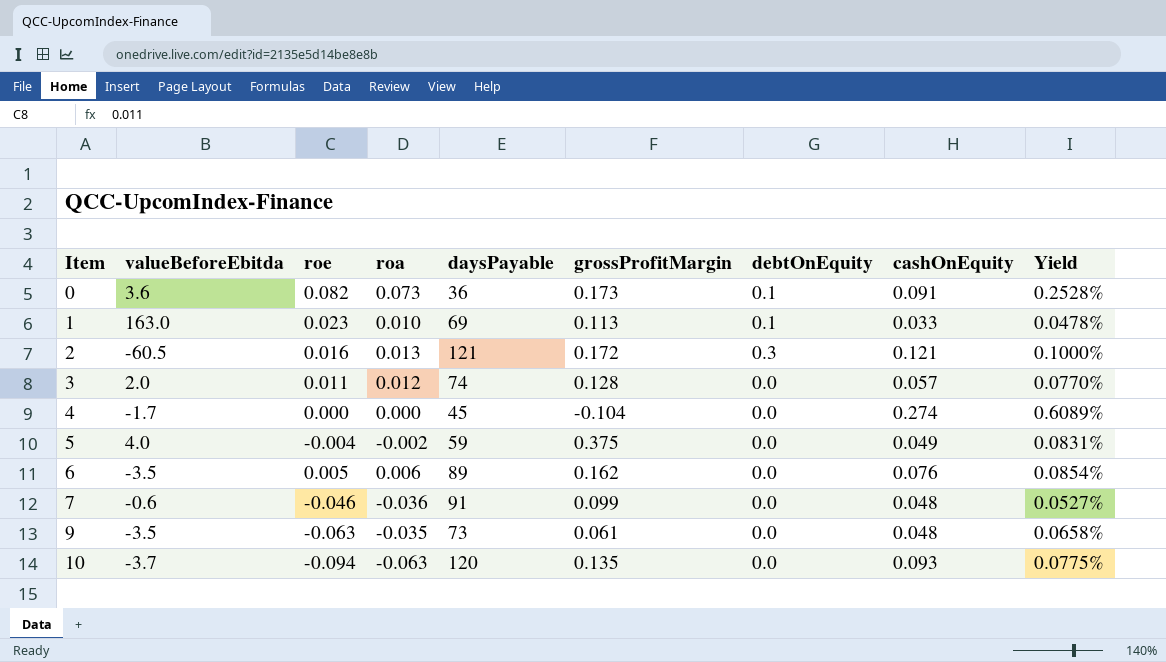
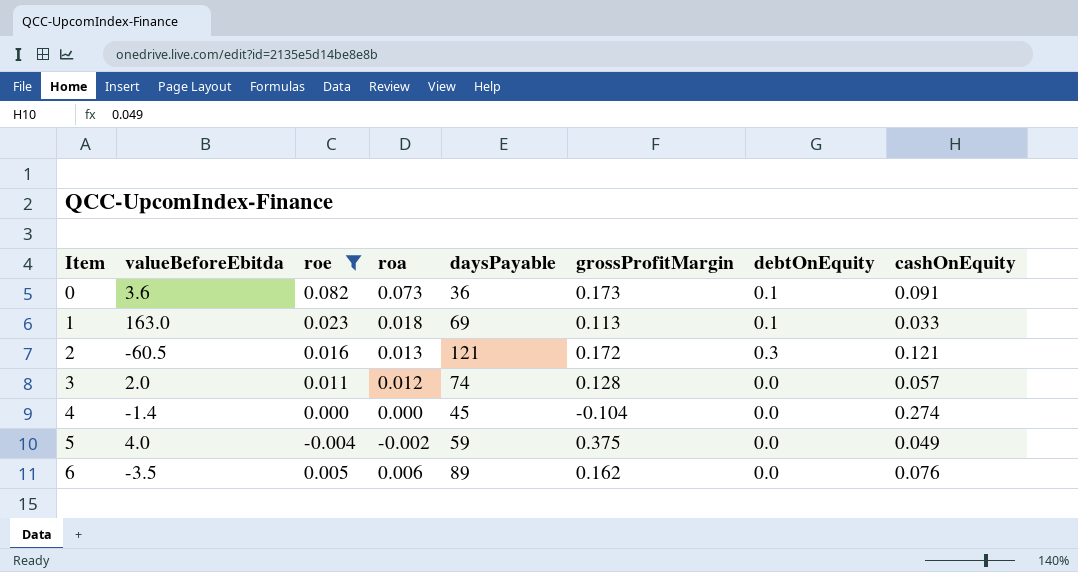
filter: none -> roe >= -0.004
column Yield | formula: [cashOnEquity] / [daysPayable] -> none
1 | roa: 0.010 -> 0.018
4 | valueBeforeEbitda: -1.7 -> -1.4

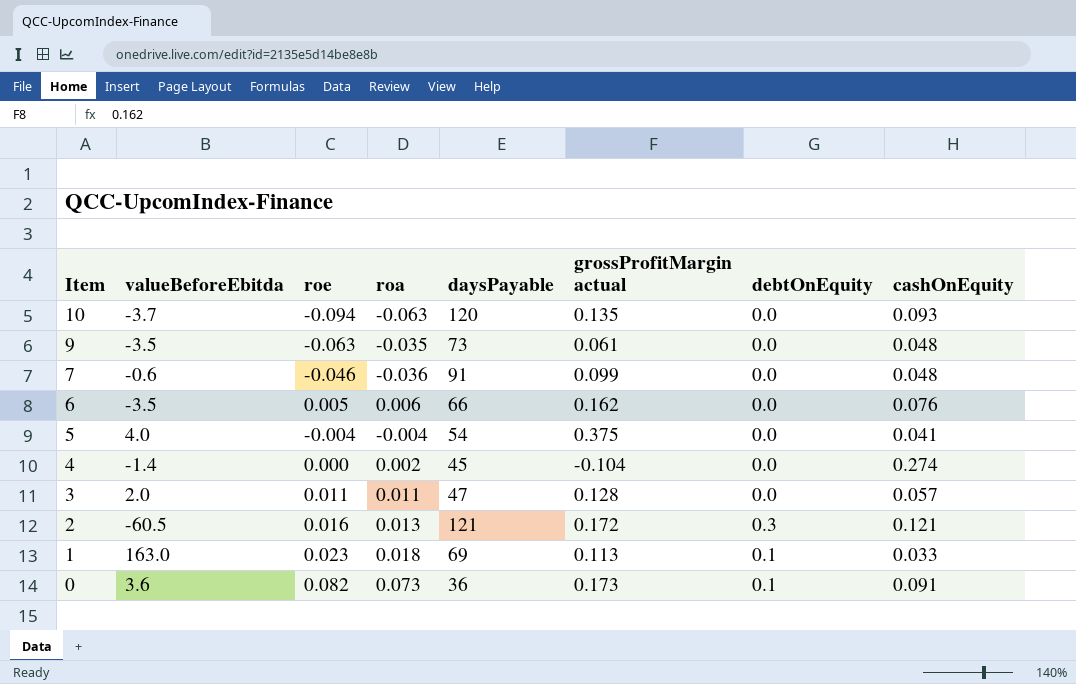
filter: roe >= -0.004 -> none
row order: Item ascending -> Item descending
column name: grossProfitMargin -> grossProfitMargin actual
6 | daysPayable: 89 -> 66
5 | roa: -0.002 -> -0.004
5 | daysPayable: 59 -> 54
5 | cashOnEquity: 0.049 -> 0.041
4 | roa: 0.000 -> 0.002
3 | roa: 0.012 -> 0.011
3 | daysPayable: 74 -> 47

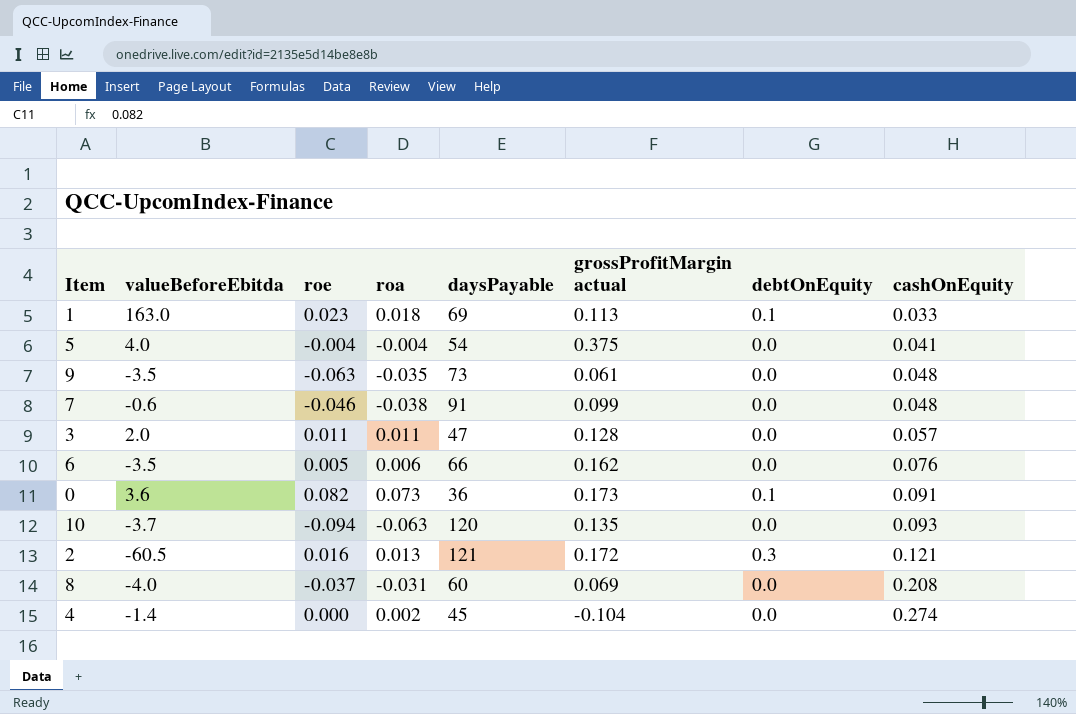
row order: Item descending -> cashOnEquity ascending
7 | roa: -0.036 -> -0.038
row 8: none -> -4.0 | -0.037 | -0.031 | 60 | 0.069 | 0.0 | 0.208

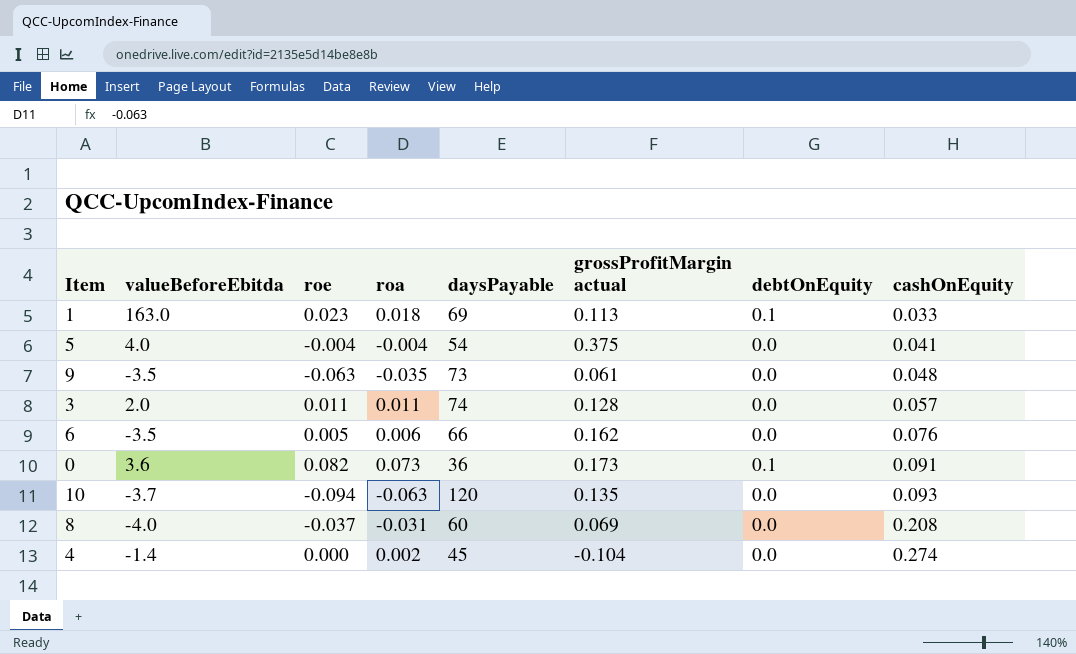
row 7: -0.6 | -0.046 | -0.038 | 91 | 0.099 | 0.0 | 0.048 -> none
row 2: -60.5 | 0.016 | 0.013 | 121 | 0.172 | 0.3 | 0.121 -> none
3 | daysPayable: 47 -> 74

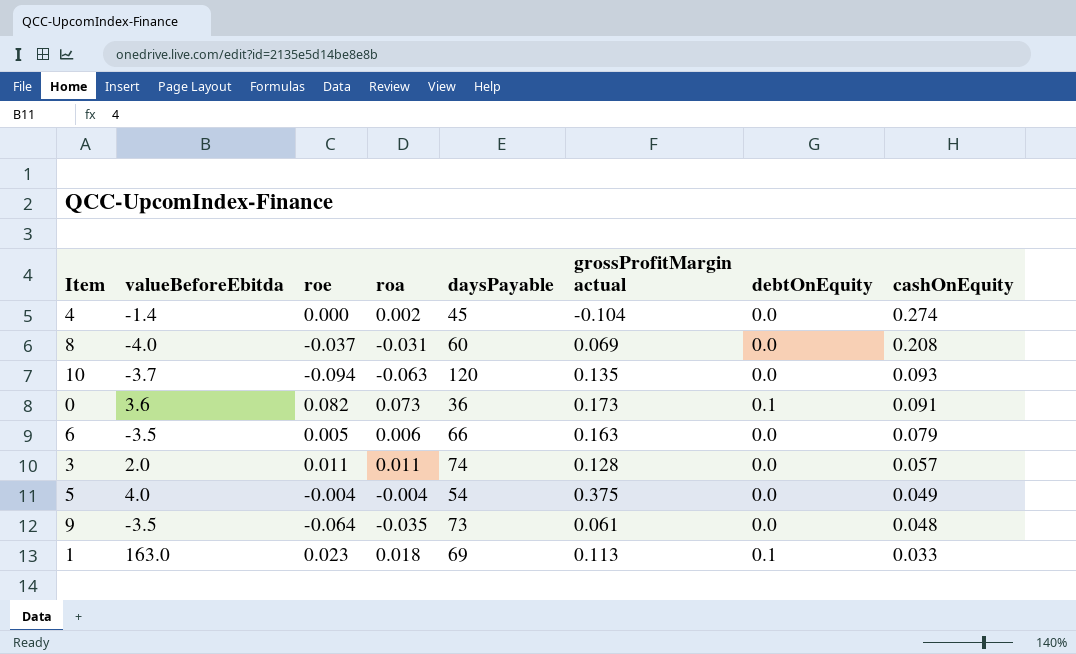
row order: cashOnEquity ascending -> cashOnEquity descending
6 | grossProfitMargin actual: 0.162 -> 0.163
6 | cashOnEquity: 0.076 -> 0.079
5 | cashOnEquity: 0.041 -> 0.049
9 | roe: -0.063 -> -0.064

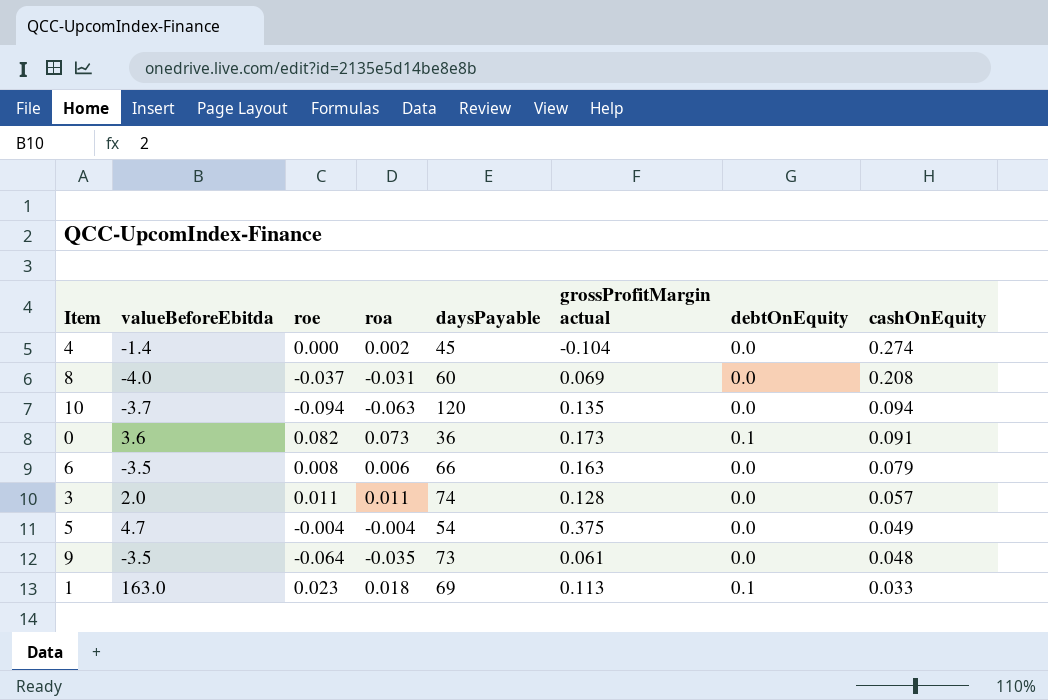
10 | cashOnEquity: 0.093 -> 0.094
6 | roe: 0.005 -> 0.008
5 | valueBeforeEbitda: 4.0 -> 4.7

